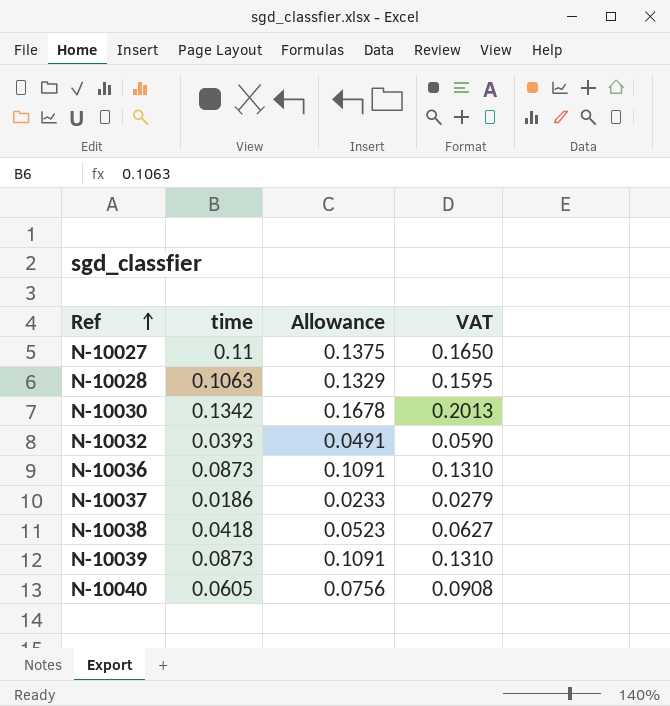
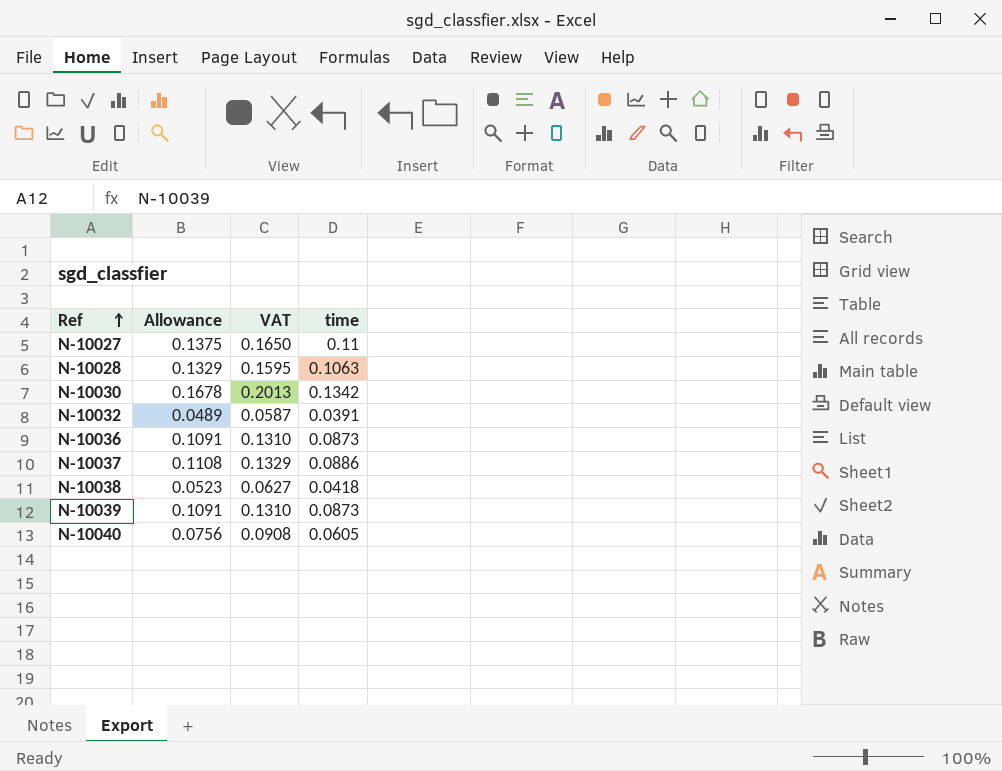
column time | position: 2 -> 4
N-10032 | Allowance: 0.0491 -> 0.0489
N-10032 | VAT: 0.0590 -> 0.0587
N-10032 | time: 0.0393 -> 0.0391
N-10037 | Allowance: 0.0233 -> 0.1108
N-10037 | VAT: 0.0279 -> 0.1329
N-10037 | time: 0.0186 -> 0.0886

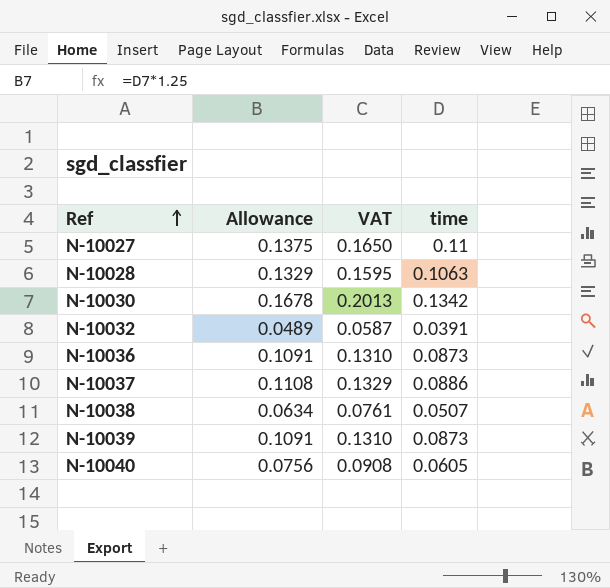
N-10038 | Allowance: 0.0523 -> 0.0634
N-10038 | VAT: 0.0627 -> 0.0761
N-10038 | time: 0.0418 -> 0.0507

